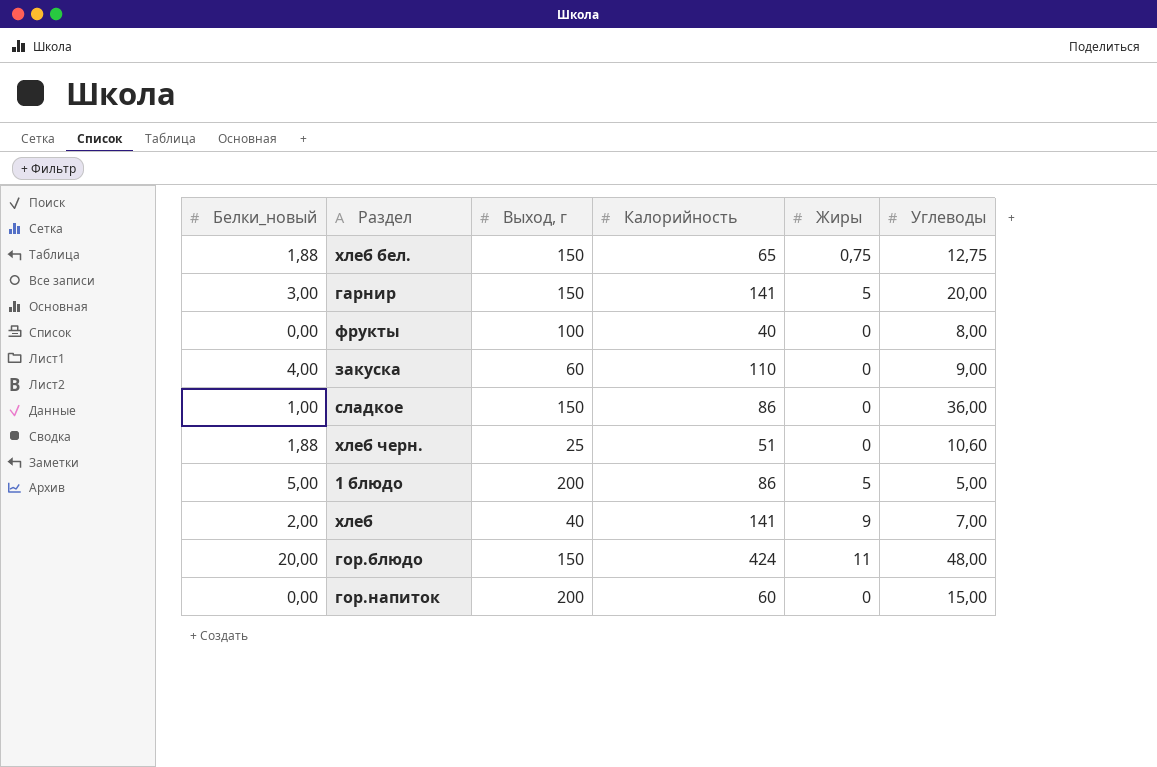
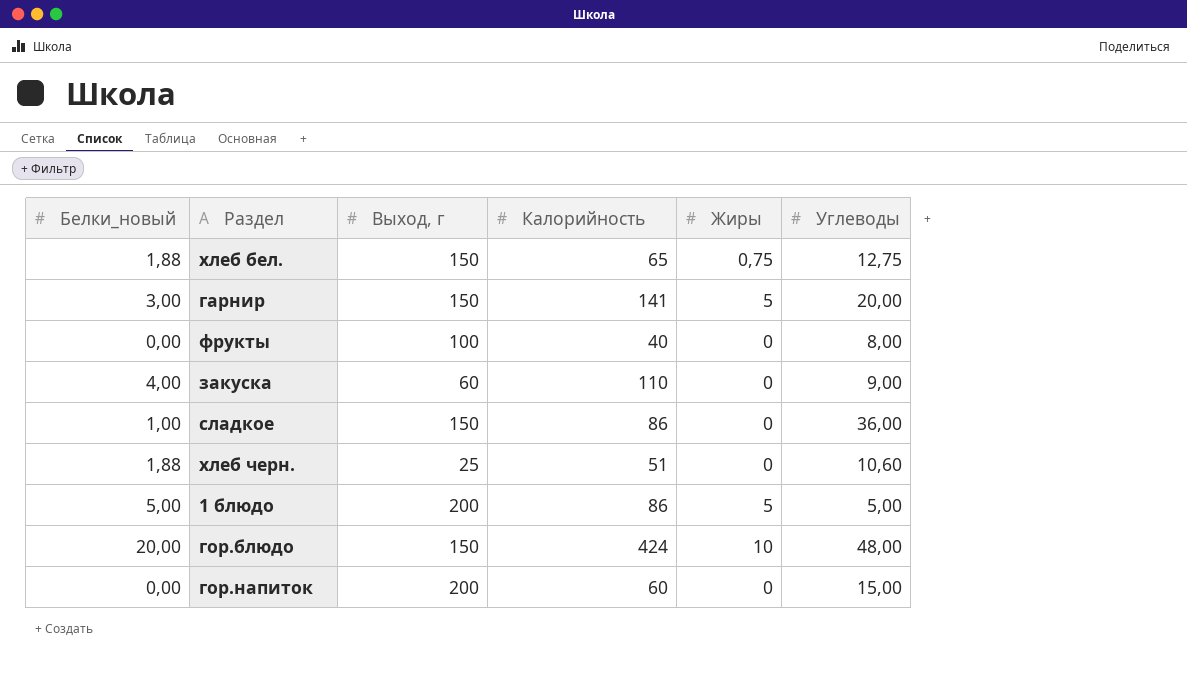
row хлеб: 2,00 | 40 | 141 | 9 | 7,00 -> none
гор.блюдо | Жиры: 11 -> 10

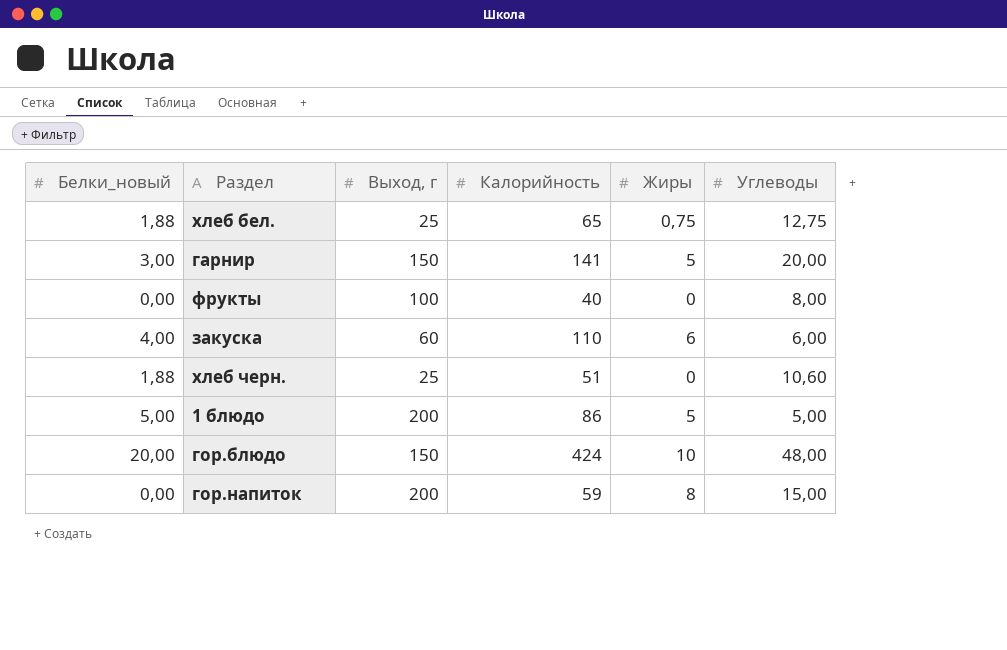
row сладкое: 1,00 | 150 | 86 | 0 | 36,00 -> none
хлеб бел. | Выход, г: 150 -> 25
закуска | Жиры: 0 -> 6
закуска | Углеводы: 9,00 -> 6,00
гор.напиток | Калорийность: 60 -> 59
гор.напиток | Жиры: 0 -> 8

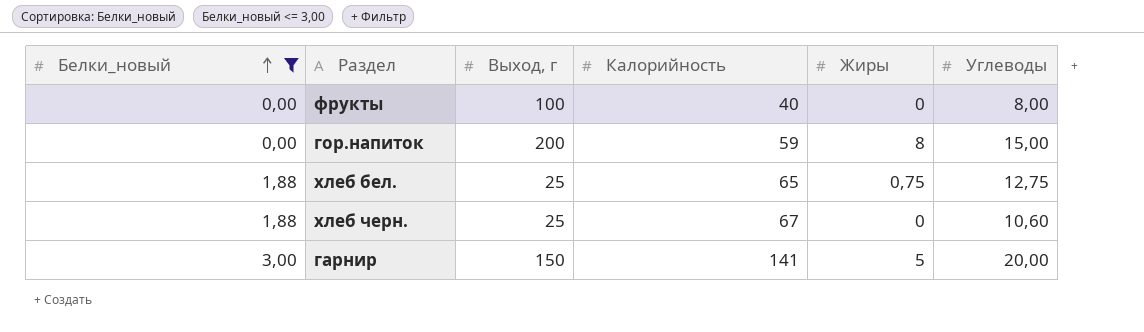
filter: none -> Белки_новый <= 3,00
row order: none -> Белки_новый ascending
хлеб черн. | Калорийность: 51 -> 67

